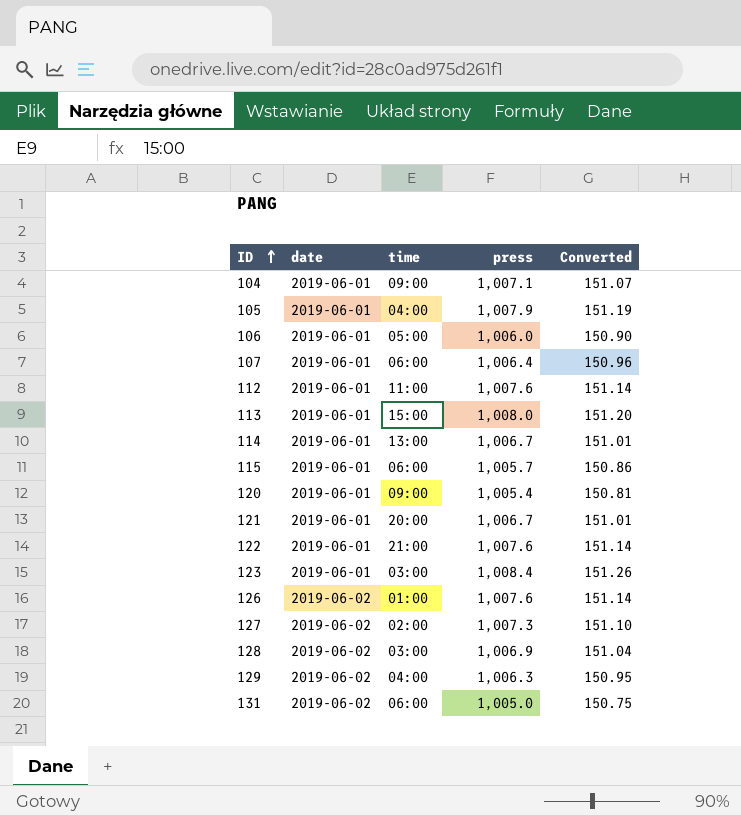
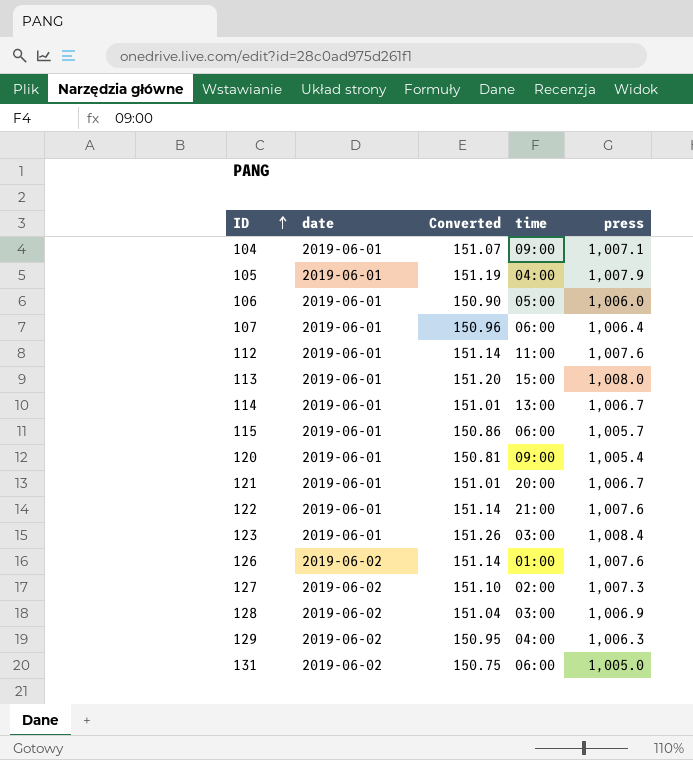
column Converted | position: 5 -> 3

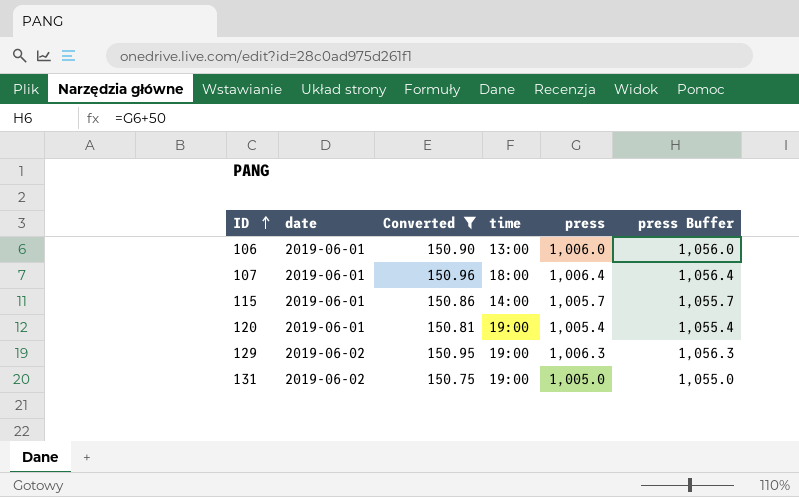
filter: none -> Converted <= 150.96
column press Buffer | formula: none -> [press] + 50
106 | time: 05:00 -> 13:00
107 | time: 06:00 -> 18:00
115 | time: 06:00 -> 14:00
120 | time: 09:00 -> 19:00
129 | time: 04:00 -> 19:00
131 | time: 06:00 -> 19:00

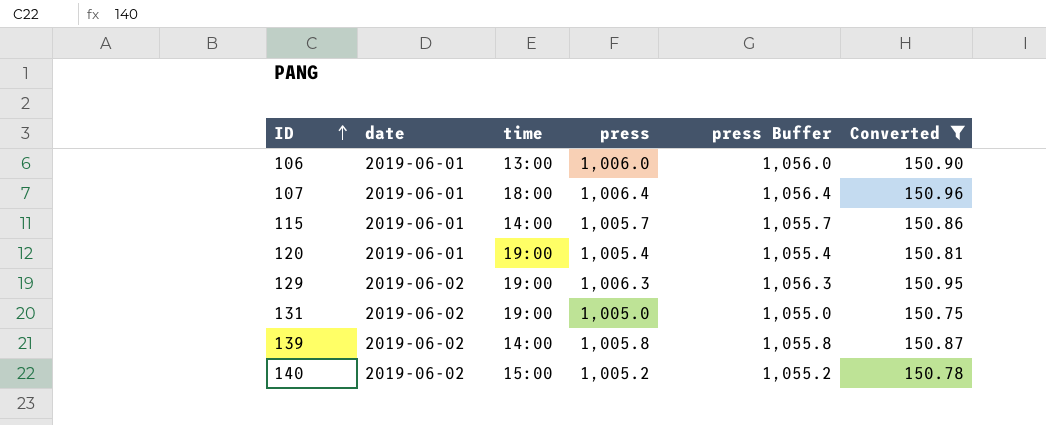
column Converted | position: 3 -> 6
row 139: none -> 2019-06-02 | 14:00 | 1,005.8 | 1,055.8 | 150.87
row 140: none -> 2019-06-02 | 15:00 | 1,005.2 | 1,055.2 | 150.78

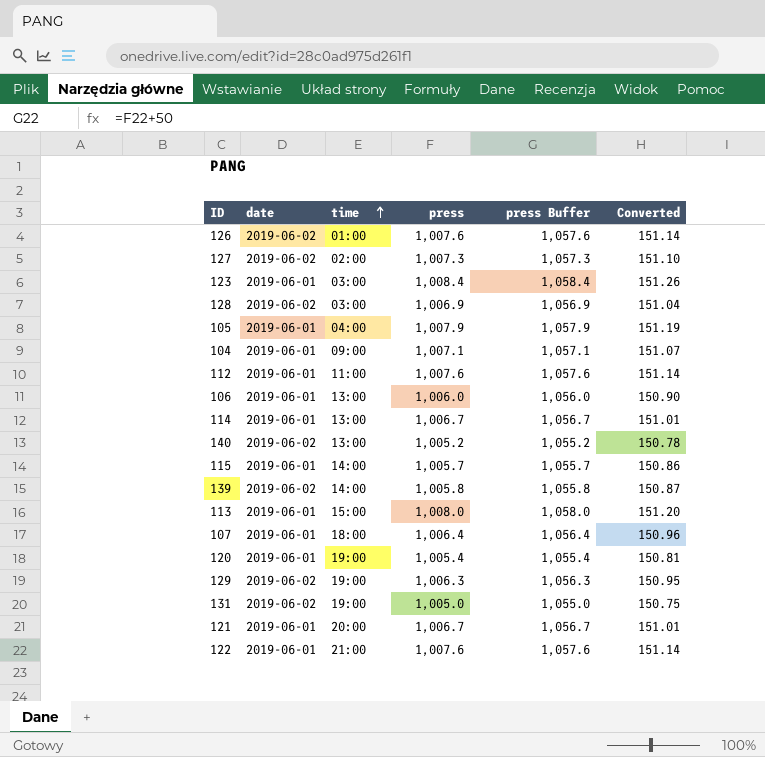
filter: Converted <= 150.96 -> none
row order: ID ascending -> time ascending
140 | time: 15:00 -> 13:00

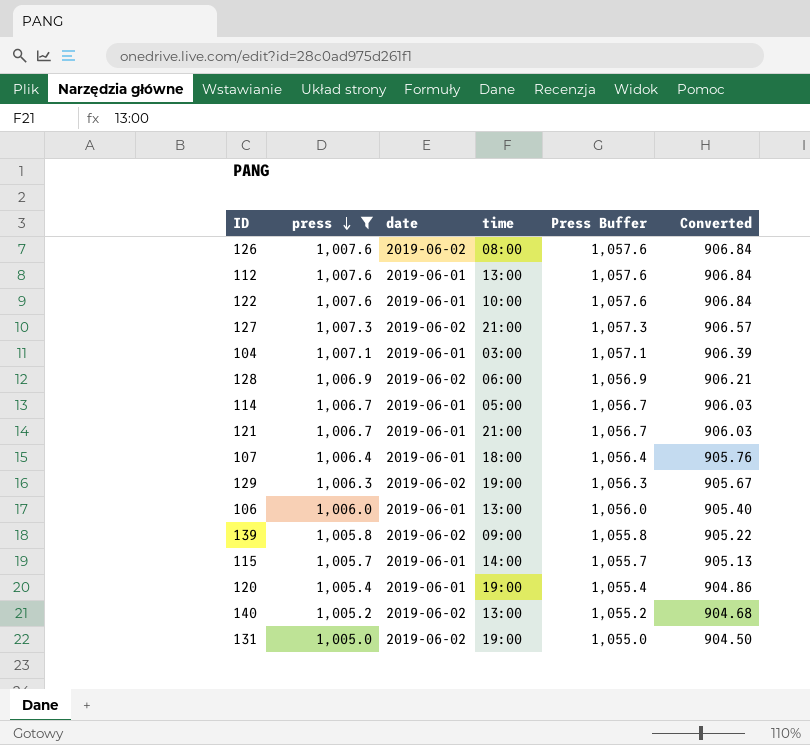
filter: none -> press <= 1,007.6
row order: time ascending -> press descending
column press | position: 4 -> 2
column name: press Buffer -> Press Buffer
column Converted | formula: [press] * 0.15 -> [press] * 0.9
126 | time: 01:00 -> 08:00
112 | time: 11:00 -> 13:00
122 | time: 21:00 -> 10:00
127 | time: 02:00 -> 21:00
104 | time: 09:00 -> 03:00
128 | time: 03:00 -> 06:00
114 | time: 13:00 -> 05:00
121 | time: 20:00 -> 21:00
139 | time: 14:00 -> 09:00

